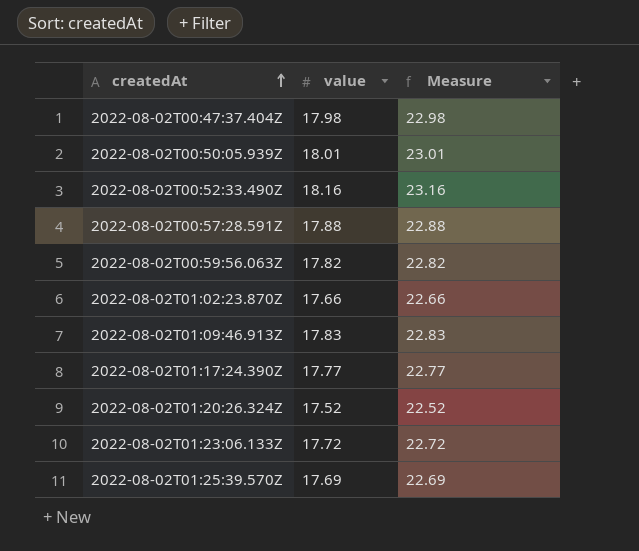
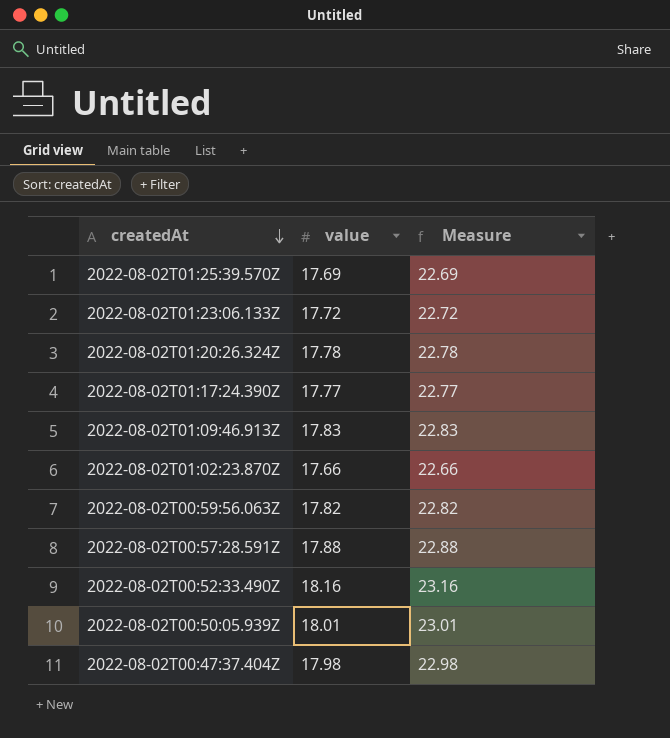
row order: createdAt ascending -> createdAt descending
2022-08-02T01:20:26.324Z | value: 17.52 -> 17.78
2022-08-02T01:20:26.324Z | Measure: 22.52 -> 22.78

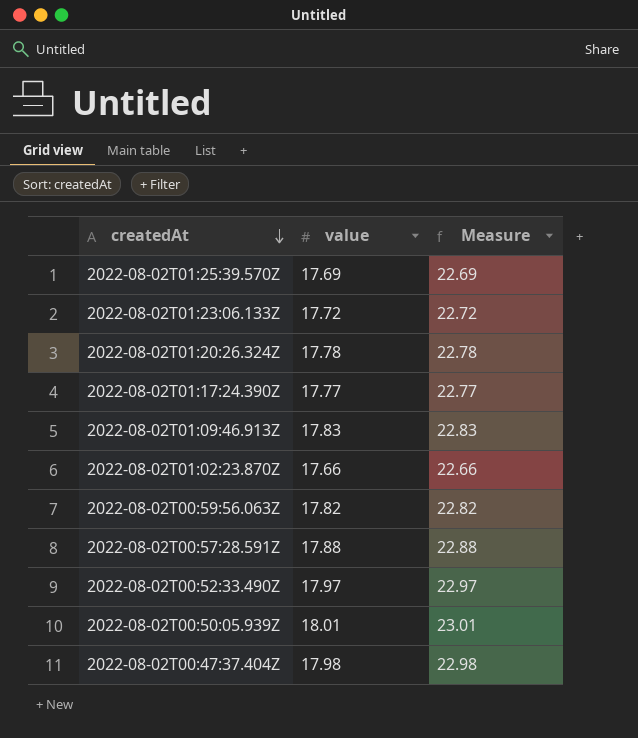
2022-08-02T00:52:33.490Z | value: 18.16 -> 17.97
2022-08-02T00:52:33.490Z | Measure: 23.16 -> 22.97

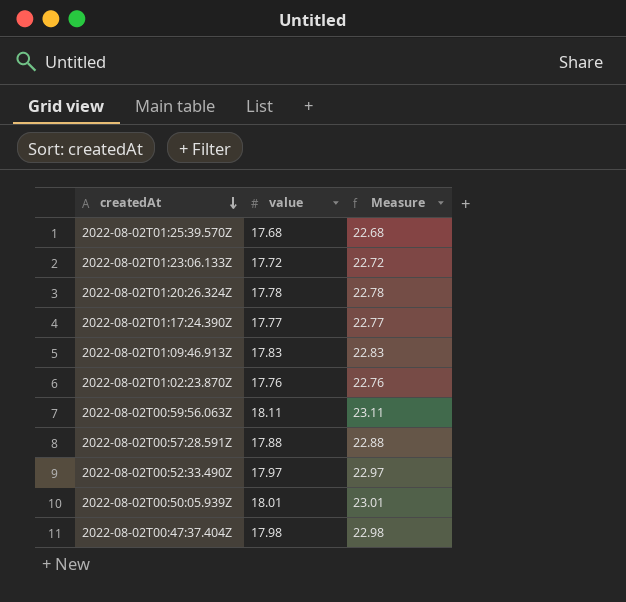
2022-08-02T01:25:39.570Z | value: 17.69 -> 17.68
2022-08-02T01:25:39.570Z | Measure: 22.69 -> 22.68
2022-08-02T01:02:23.870Z | value: 17.66 -> 17.76
2022-08-02T01:02:23.870Z | Measure: 22.66 -> 22.76
2022-08-02T00:59:56.063Z | value: 17.82 -> 18.11
2022-08-02T00:59:56.063Z | Measure: 22.82 -> 23.11

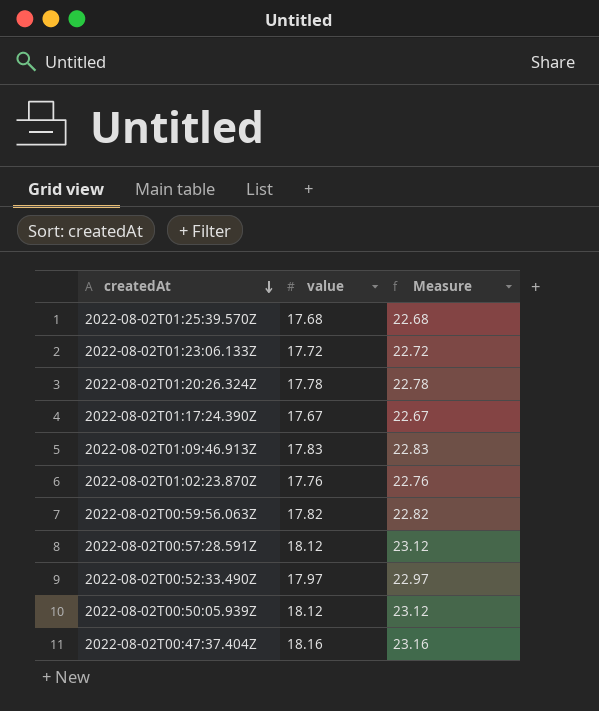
2022-08-02T01:17:24.390Z | value: 17.77 -> 17.67
2022-08-02T01:17:24.390Z | Measure: 22.77 -> 22.67
2022-08-02T00:59:56.063Z | value: 18.11 -> 17.82
2022-08-02T00:59:56.063Z | Measure: 23.11 -> 22.82
2022-08-02T00:57:28.591Z | value: 17.88 -> 18.12
2022-08-02T00:57:28.591Z | Measure: 22.88 -> 23.12
2022-08-02T00:50:05.939Z | value: 18.01 -> 18.12
2022-08-02T00:50:05.939Z | Measure: 23.01 -> 23.12
2022-08-02T00:47:37.404Z | value: 17.98 -> 18.16
2022-08-02T00:47:37.404Z | Measure: 22.98 -> 23.16

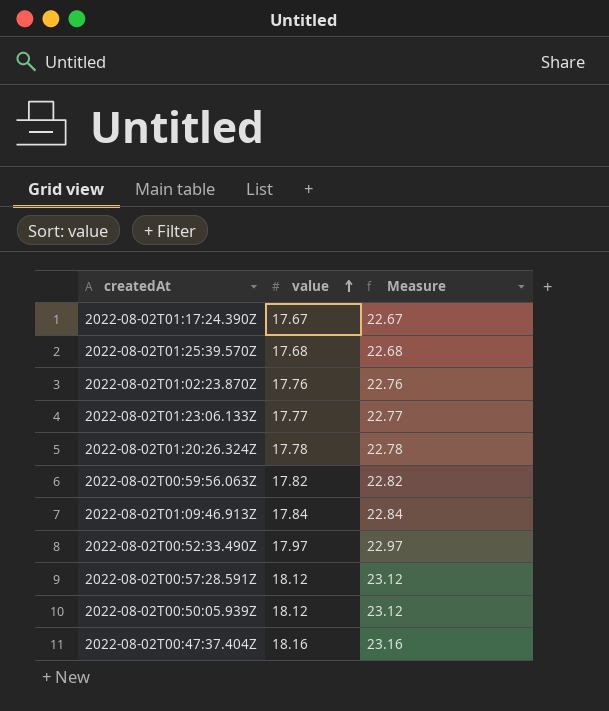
row order: createdAt descending -> value ascending
2022-08-02T01:23:06.133Z | value: 17.72 -> 17.77
2022-08-02T01:23:06.133Z | Measure: 22.72 -> 22.77
2022-08-02T01:09:46.913Z | value: 17.83 -> 17.84
2022-08-02T01:09:46.913Z | Measure: 22.83 -> 22.84

